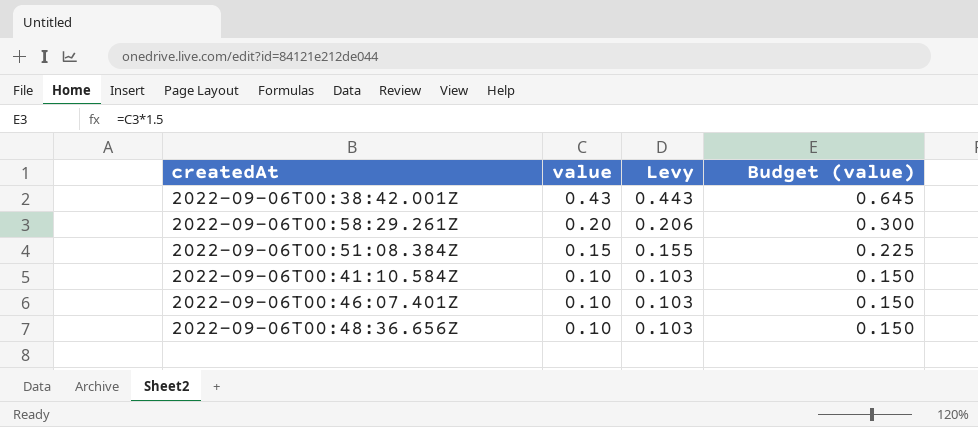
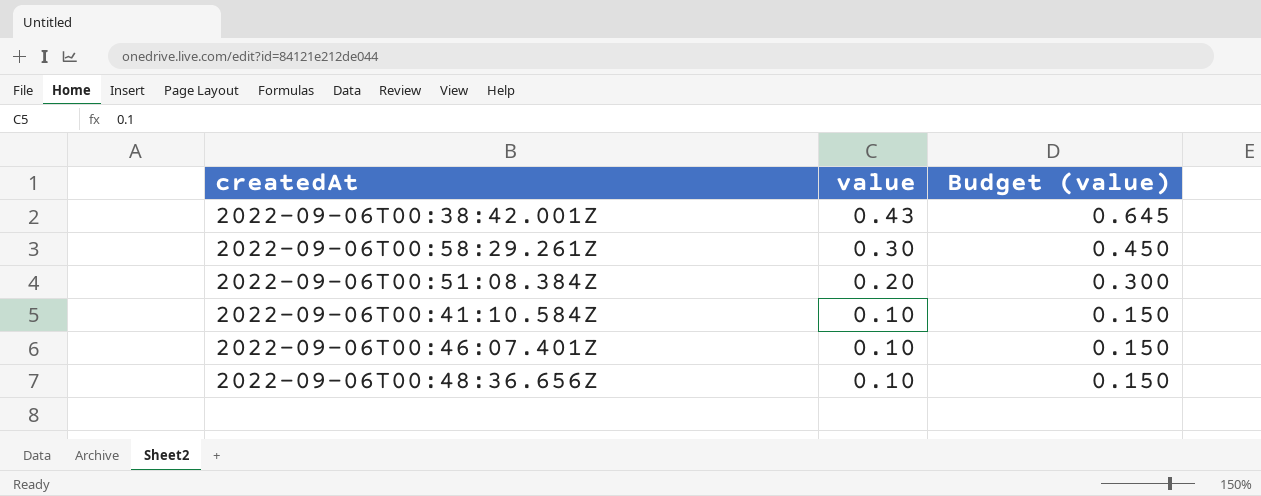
column Levy | formula: [value] * 1.03 -> none
2022-09-06T00:58:29.261Z | value: 0.20 -> 0.30
2022-09-06T00:58:29.261Z | Budget (value): 0.300 -> 0.450
2022-09-06T00:51:08.384Z | value: 0.15 -> 0.20
2022-09-06T00:51:08.384Z | Budget (value): 0.225 -> 0.300

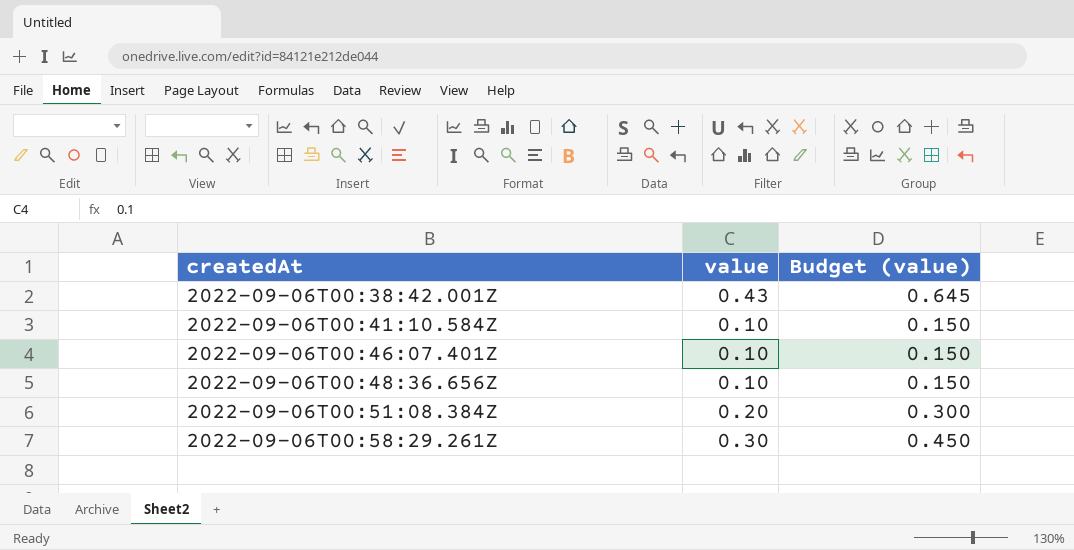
row order: value descending -> createdAt ascending

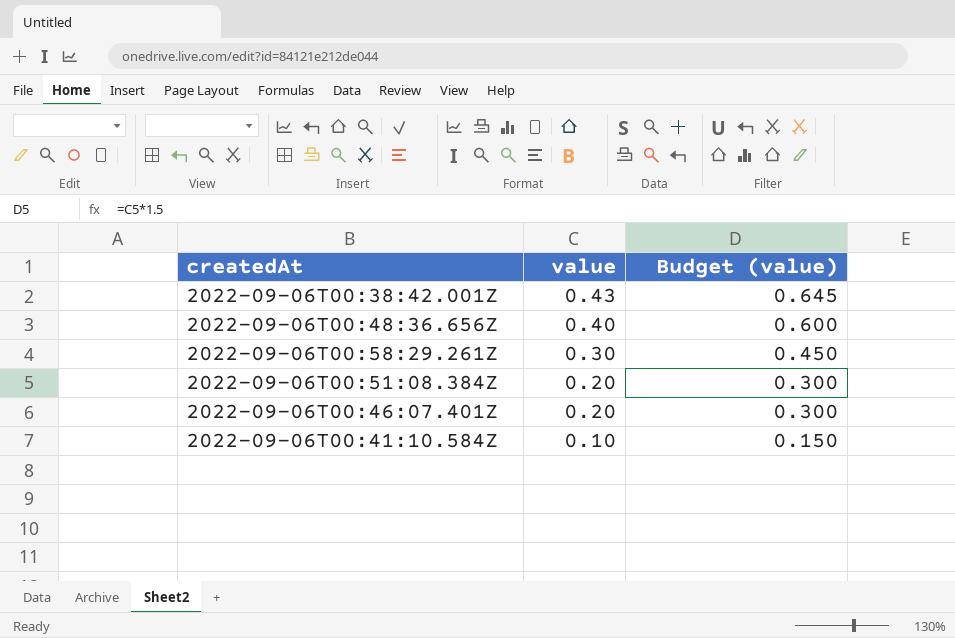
row order: createdAt ascending -> value descending
2022-09-06T00:48:36.656Z | value: 0.10 -> 0.40
2022-09-06T00:48:36.656Z | Budget (value): 0.150 -> 0.600
2022-09-06T00:46:07.401Z | value: 0.10 -> 0.20
2022-09-06T00:46:07.401Z | Budget (value): 0.150 -> 0.300

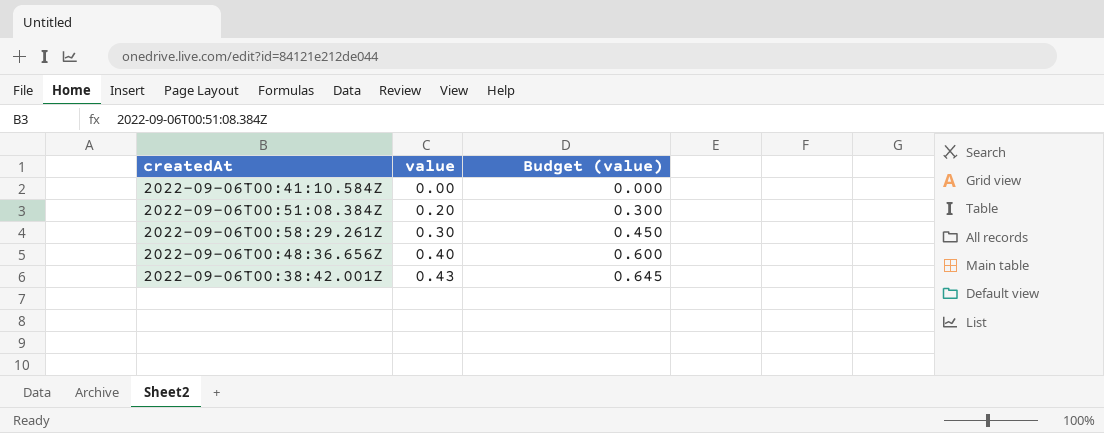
row order: value descending -> value ascending
row 2022-09-06T00:46:07.401Z: 0.20 | 0.300 -> none
2022-09-06T00:41:10.584Z | value: 0.10 -> 0.00
2022-09-06T00:41:10.584Z | Budget (value): 0.150 -> 0.000

